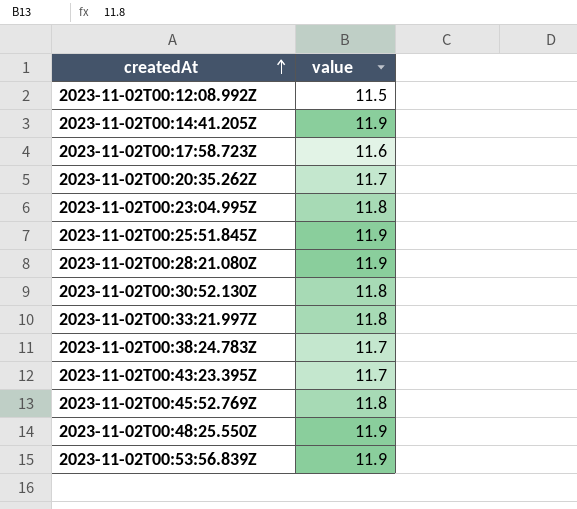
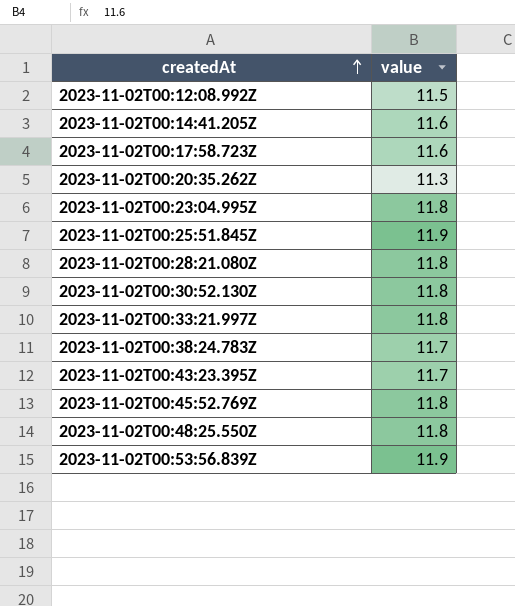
2023-11-02T00:14:41.205Z | value: 11.9 -> 11.6
2023-11-02T00:20:35.262Z | value: 11.7 -> 11.3
2023-11-02T00:28:21.080Z | value: 11.9 -> 11.8
2023-11-02T00:48:25.550Z | value: 11.9 -> 11.8

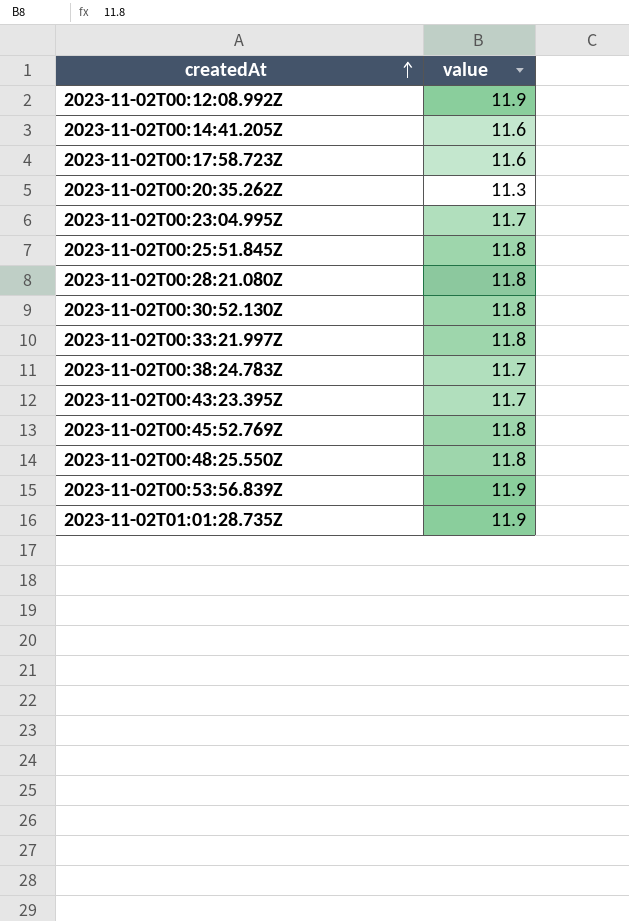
2023-11-02T00:12:08.992Z | value: 11.5 -> 11.9
2023-11-02T00:23:04.995Z | value: 11.8 -> 11.7
2023-11-02T00:25:51.845Z | value: 11.9 -> 11.8
row 2023-11-02T01:01:28.735Z: none -> 11.9

